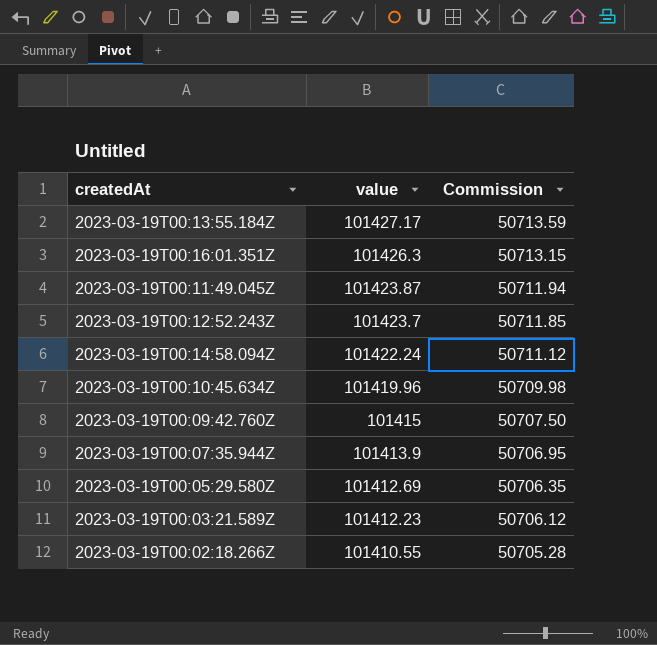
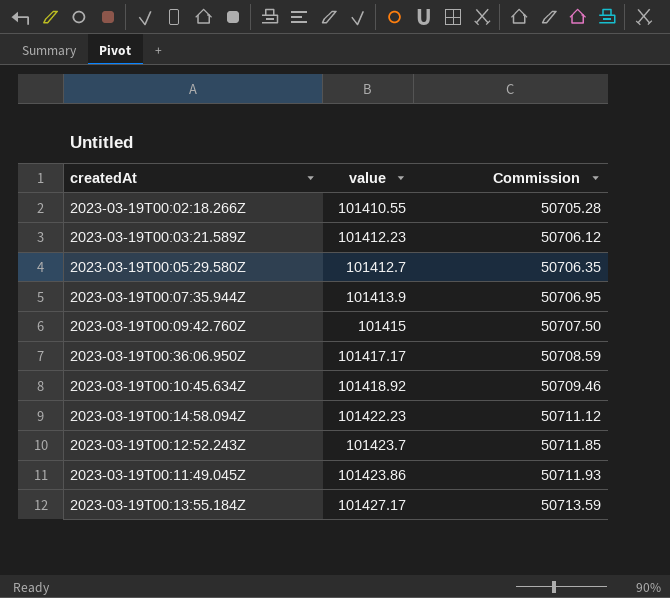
row order: value descending -> value ascending
row 2023-03-19T00:16:01.351Z: 101426.3 | 50713.15 -> none
2023-03-19T00:05:29.580Z | value: 101412.69 -> 101412.7
row 2023-03-19T00:36:06.950Z: none -> 101417.17 | 50708.59
2023-03-19T00:10:45.634Z | value: 101419.96 -> 101418.92
2023-03-19T00:10:45.634Z | Commission: 50709.98 -> 50709.46
2023-03-19T00:14:58.094Z | value: 101422.24 -> 101422.23
2023-03-19T00:11:49.045Z | value: 101423.87 -> 101423.86
2023-03-19T00:11:49.045Z | Commission: 50711.94 -> 50711.93

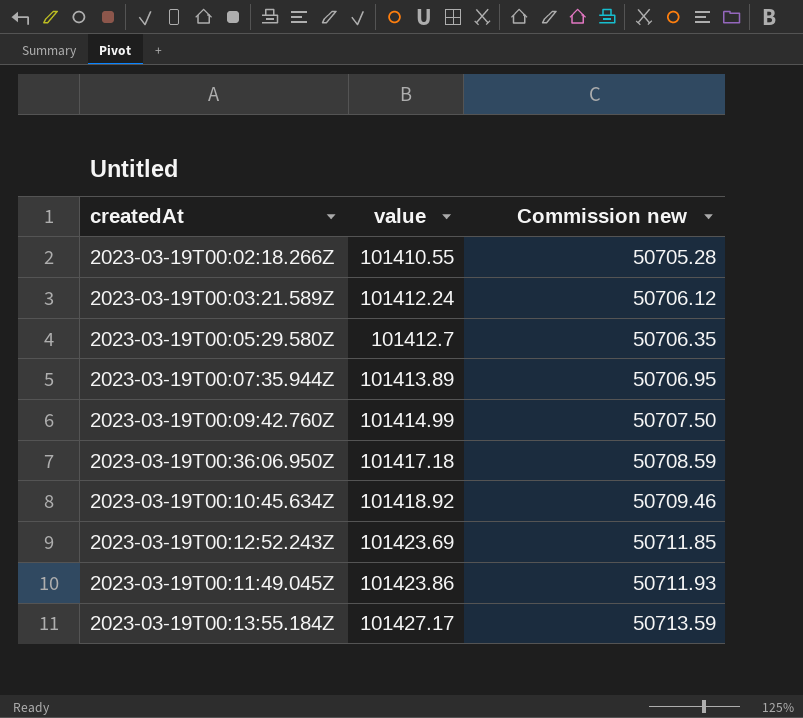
column name: Commission -> Commission new
row 2023-03-19T00:14:58.094Z: 101422.23 | 50711.12 -> none
2023-03-19T00:03:21.589Z | value: 101412.23 -> 101412.24
2023-03-19T00:07:35.944Z | value: 101413.9 -> 101413.89
2023-03-19T00:09:42.760Z | value: 101415 -> 101414.99
2023-03-19T00:36:06.950Z | value: 101417.17 -> 101417.18
2023-03-19T00:12:52.243Z | value: 101423.7 -> 101423.69

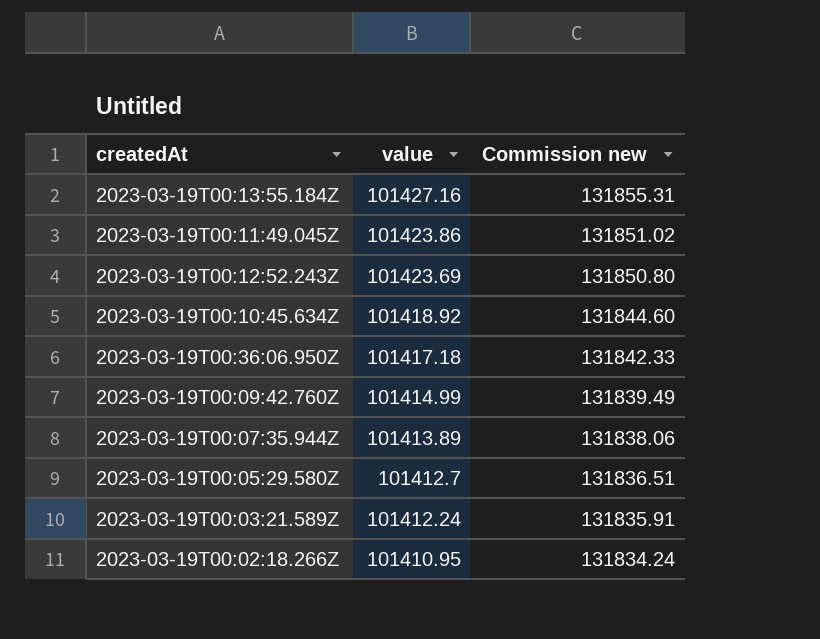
row order: value ascending -> value descending
column Commission new | formula: [value] * 0.5 -> [value] * 1.3
2023-03-19T00:13:55.184Z | value: 101427.17 -> 101427.16
2023-03-19T00:02:18.266Z | value: 101410.55 -> 101410.95

